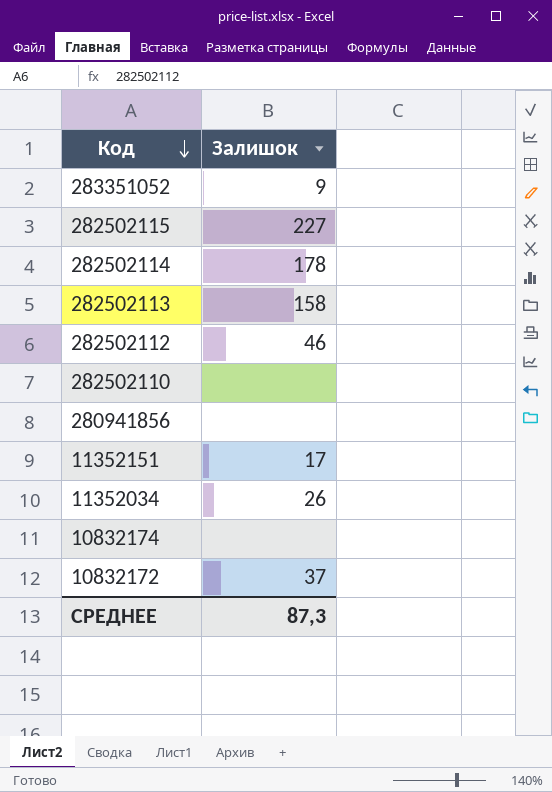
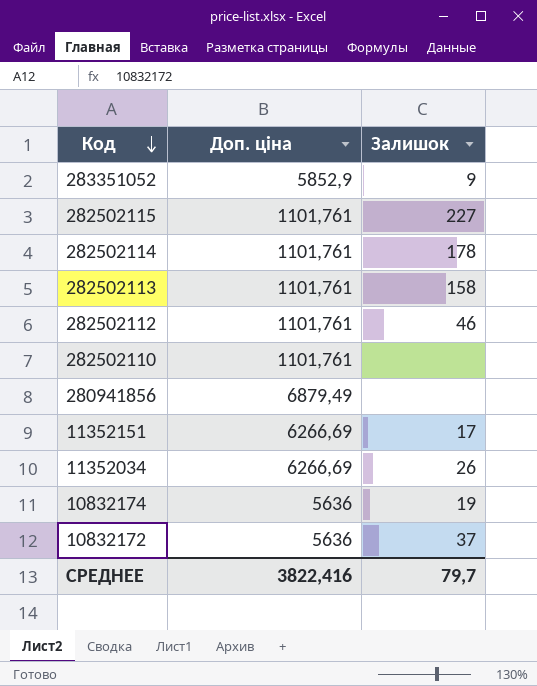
column Доп. ціна | position: none -> 2
10832174 | Залишок: none -> 19
СРЕДНЕЕ | Залишок: 87,3 -> 79,7

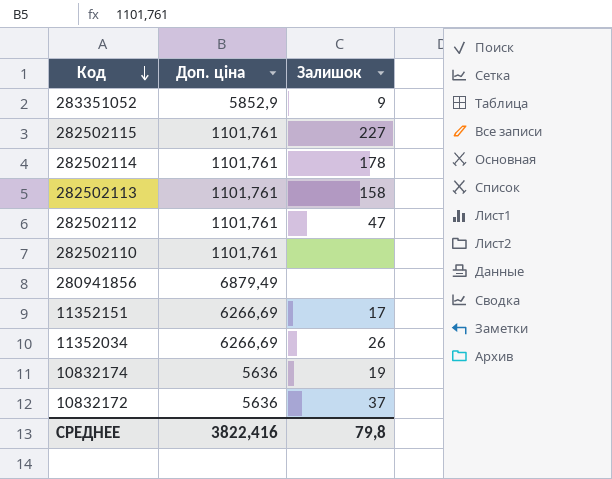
282502112 | Залишок: 46 -> 47
СРЕДНЕЕ | Залишок: 79,7 -> 79,8

